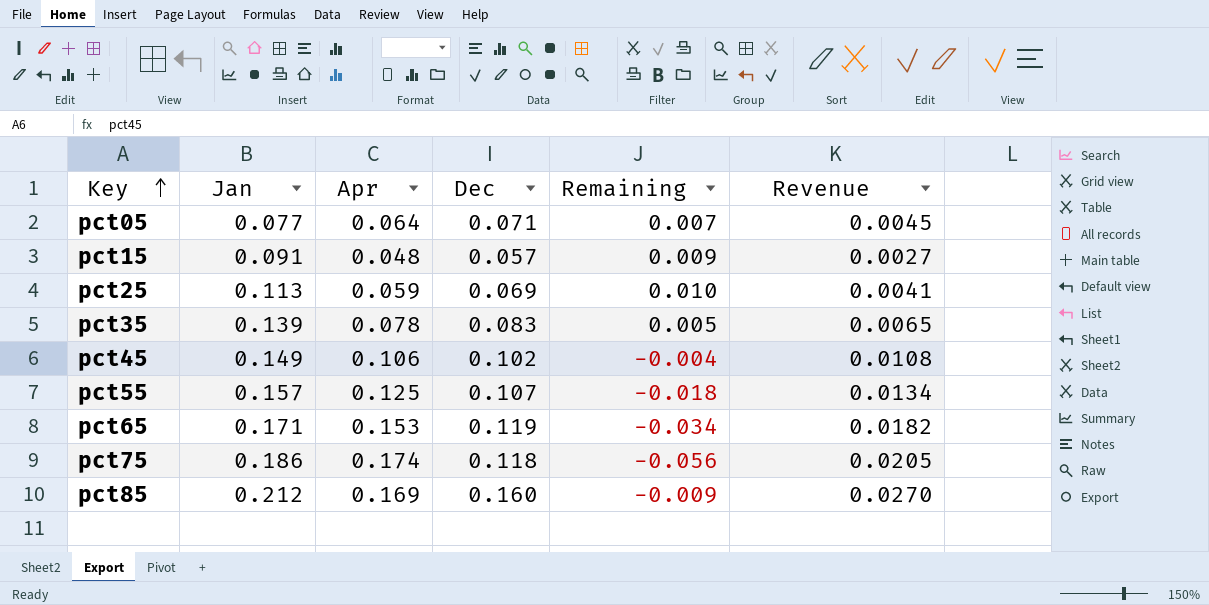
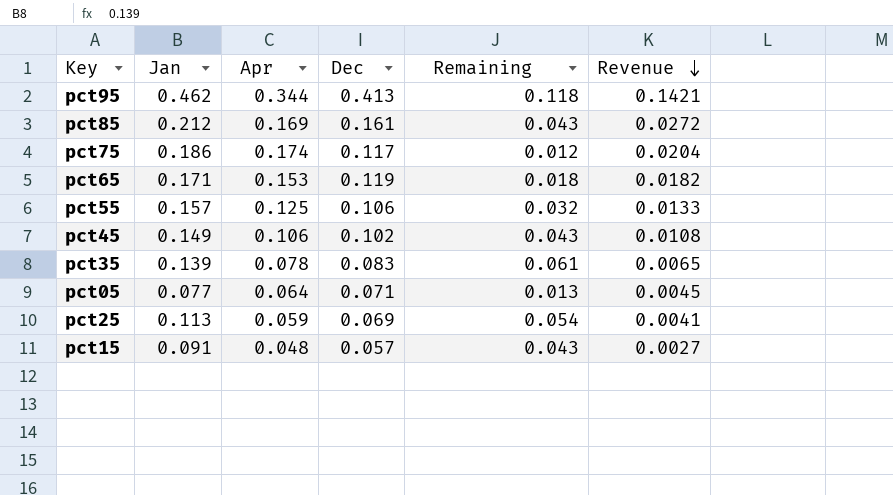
row order: Key ascending -> Revenue descending
column Remaining | formula: [Dec] - [Apr] -> [Jan] - [Apr]
row pct95: none -> 0.462 | 0.344 | 0.413 | 0.118 | 0.1421
pct85 | Dec: 0.160 -> 0.161
pct85 | Revenue: 0.0270 -> 0.0272
pct75 | Dec: 0.118 -> 0.117
pct75 | Revenue: 0.0205 -> 0.0204
pct55 | Dec: 0.107 -> 0.106
pct55 | Revenue: 0.0134 -> 0.0133

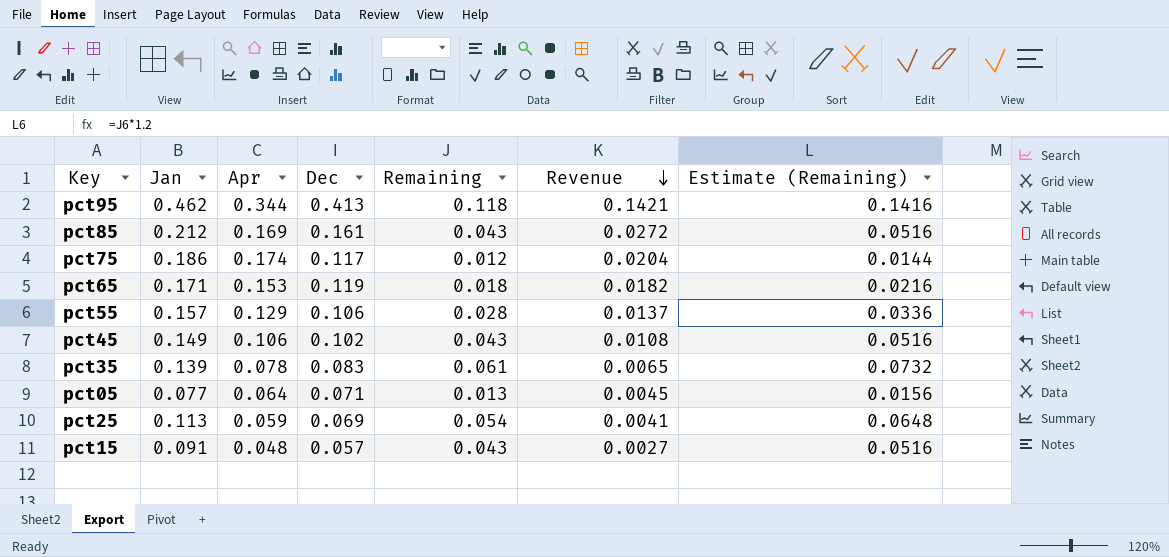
column Estimate (Remaining) | formula: none -> [Remaining] * 1.2
pct55 | Apr: 0.125 -> 0.129
pct55 | Remaining: 0.032 -> 0.028
pct55 | Revenue: 0.0133 -> 0.0137

